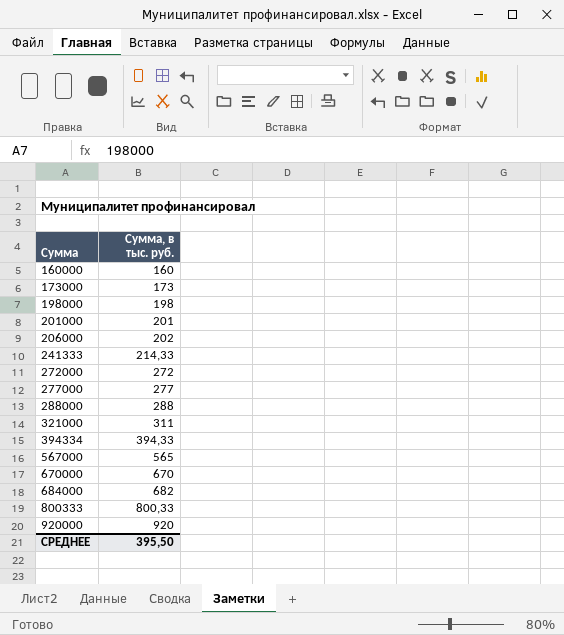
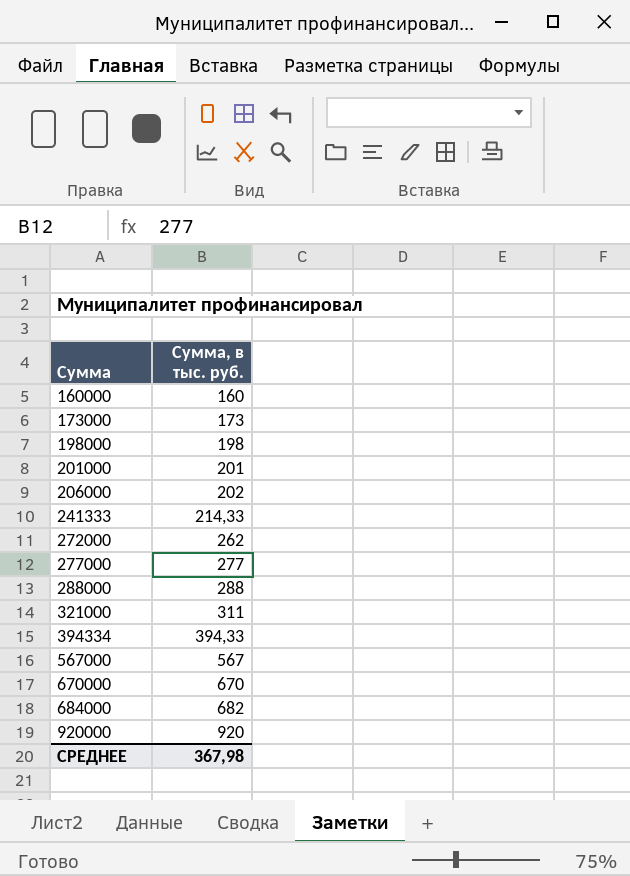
row 800333: 800,33 -> none
272000 | Сумма, в тыс. руб.: 272 -> 262
567000 | Сумма, в тыс. руб.: 565 -> 567
СРЕДНЕЕ | Сумма, в тыс. руб.: 395,50 -> 367,98

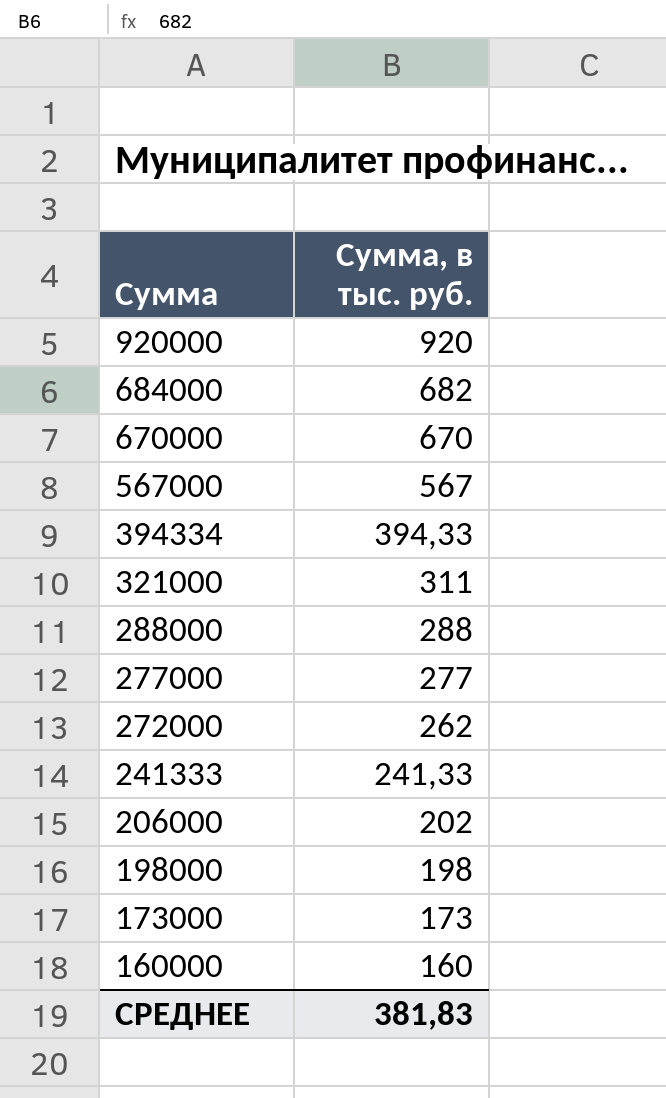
row order: Сумма ascending -> Сумма descending
row 201000: 201 -> none
241333 | Сумма, в тыс. руб.: 214,33 -> 241,33
СРЕДНЕЕ | Сумма, в тыс. руб.: 367,98 -> 381,83

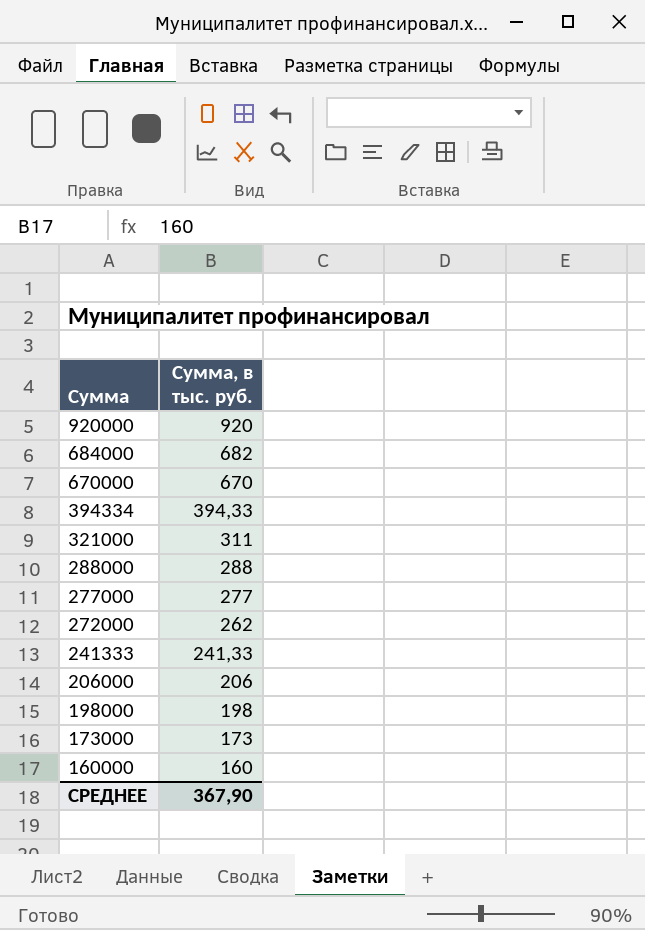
row 567000: 567 -> none
206000 | Сумма, в тыс. руб.: 202 -> 206
СРЕДНЕЕ | Сумма, в тыс. руб.: 381,83 -> 367,90

